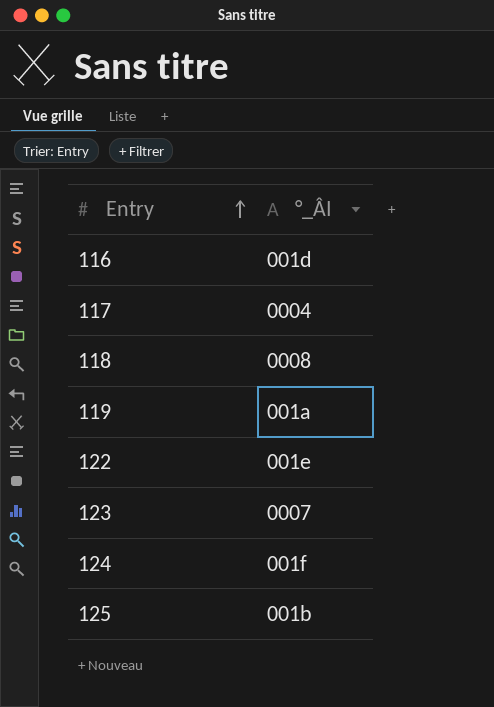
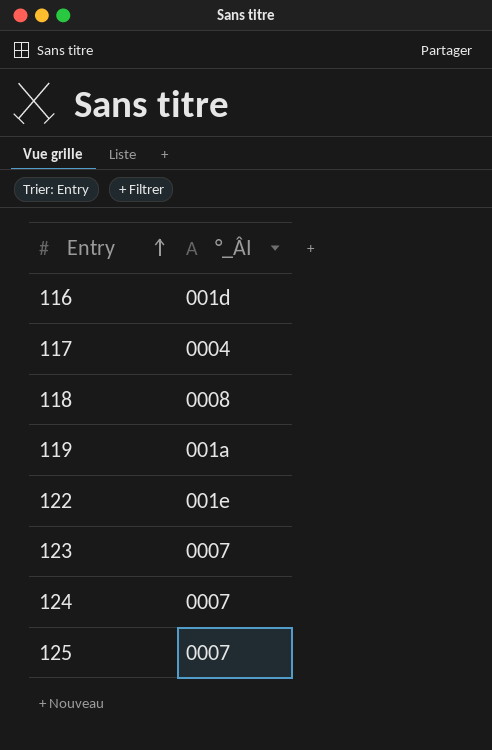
124 | °_ÂI: 001f -> 0007
125 | °_ÂI: 001b -> 0007

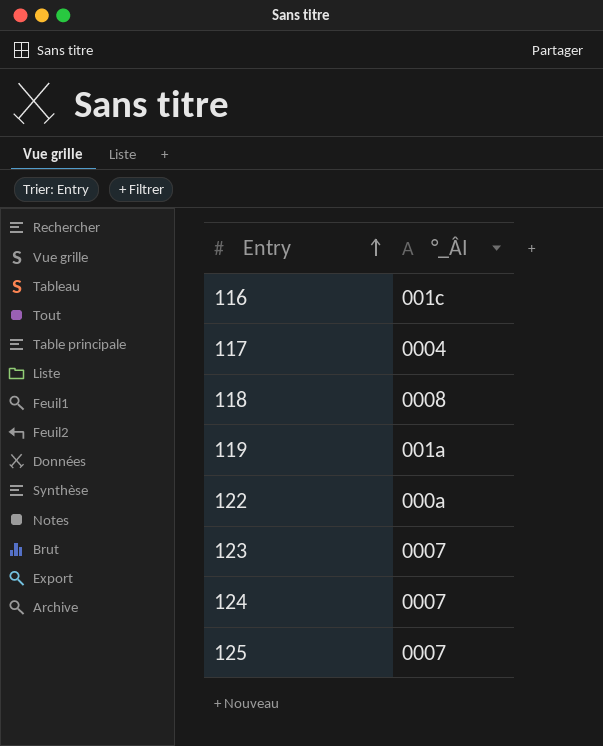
116 | °_ÂI: 001d -> 001c
122 | °_ÂI: 001e -> 000a

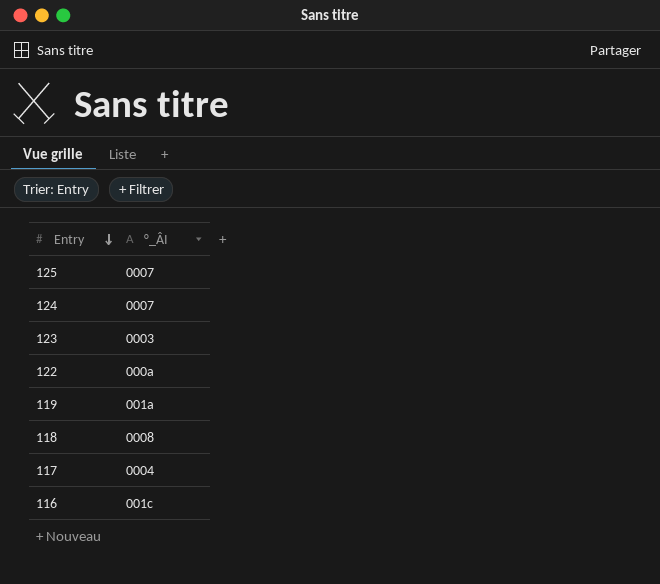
row order: Entry ascending -> Entry descending
123 | °_ÂI: 0007 -> 0003

